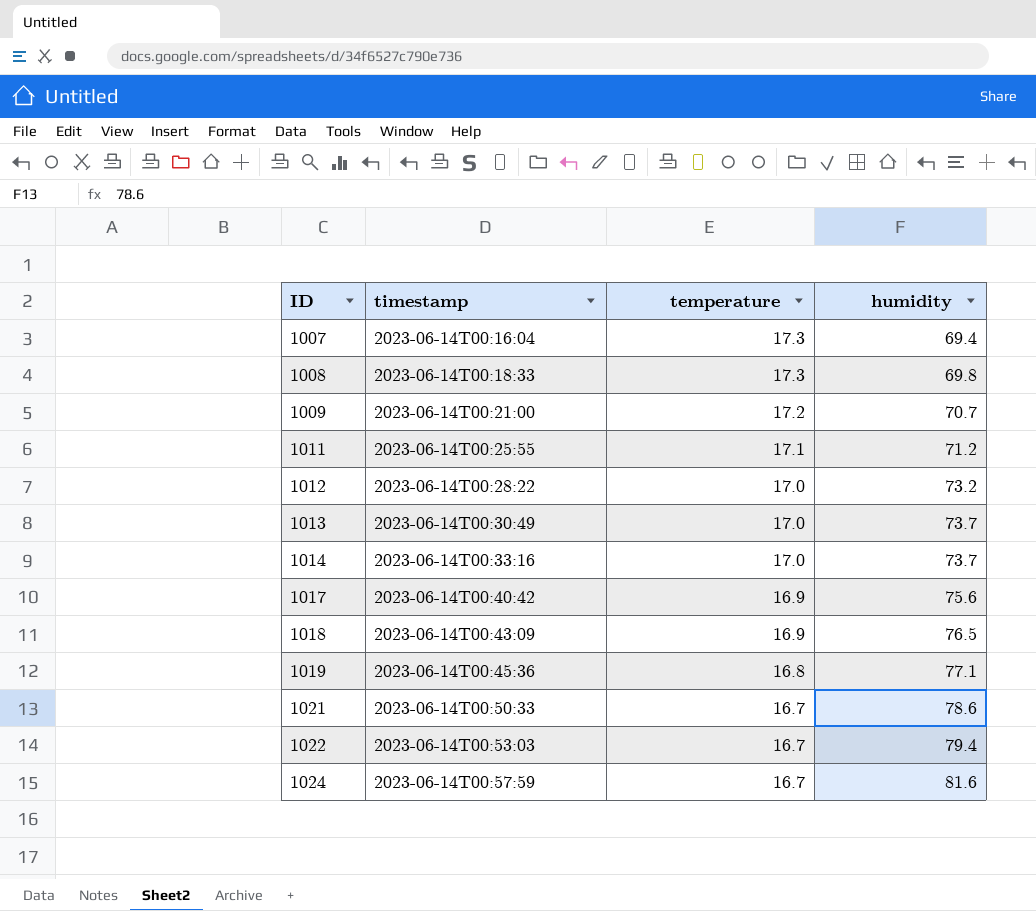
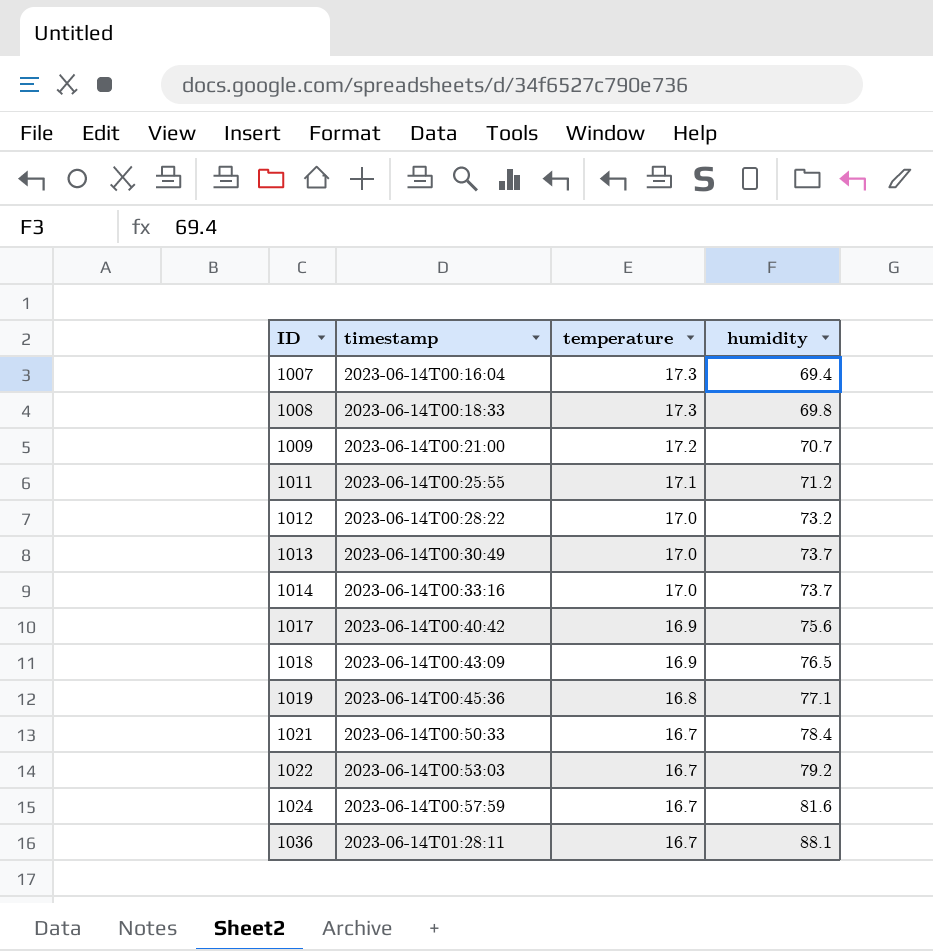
1021 | humidity: 78.6 -> 78.4
1022 | humidity: 79.4 -> 79.2
row 1036: none -> 2023-06-14T01:28:11 | 16.7 | 88.1

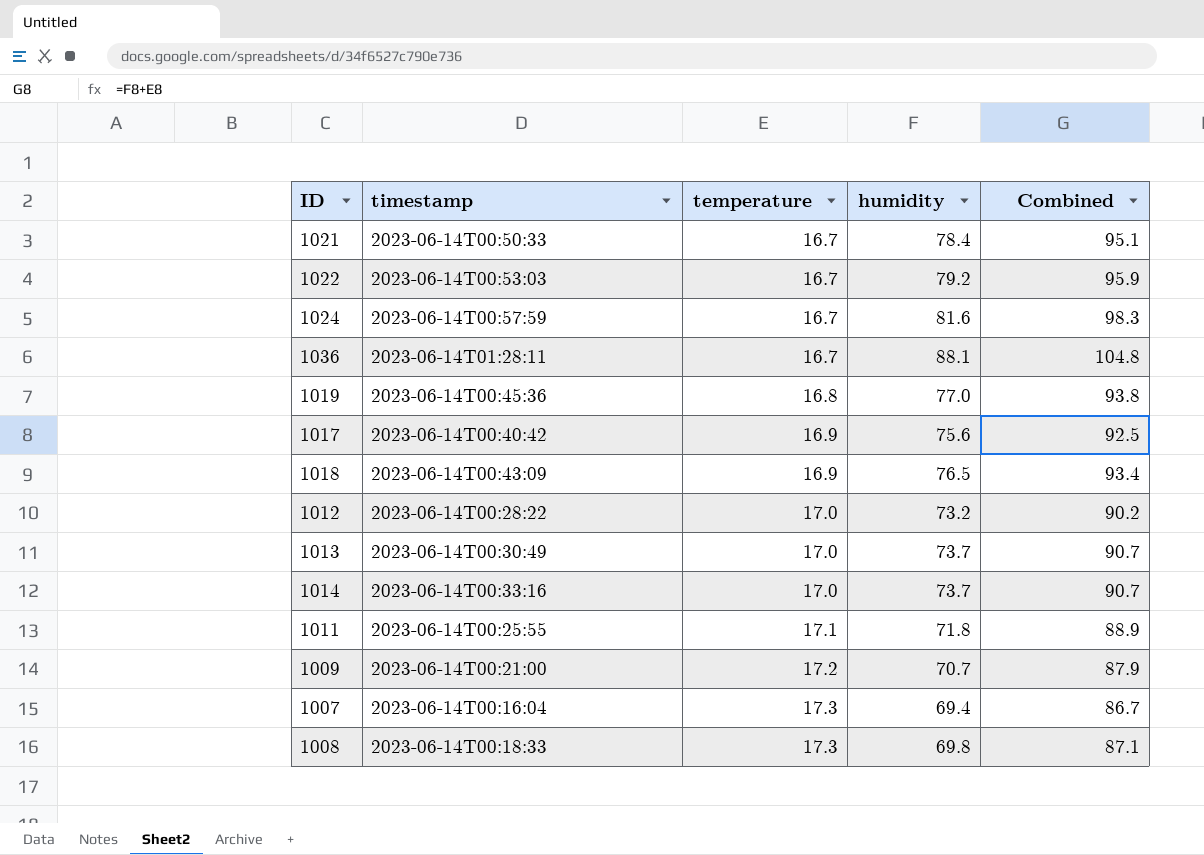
row order: ID ascending -> temperature ascending
column Combined | formula: none -> [temperature] + [humidity]
1019 | humidity: 77.1 -> 77.0
1011 | humidity: 71.2 -> 71.8

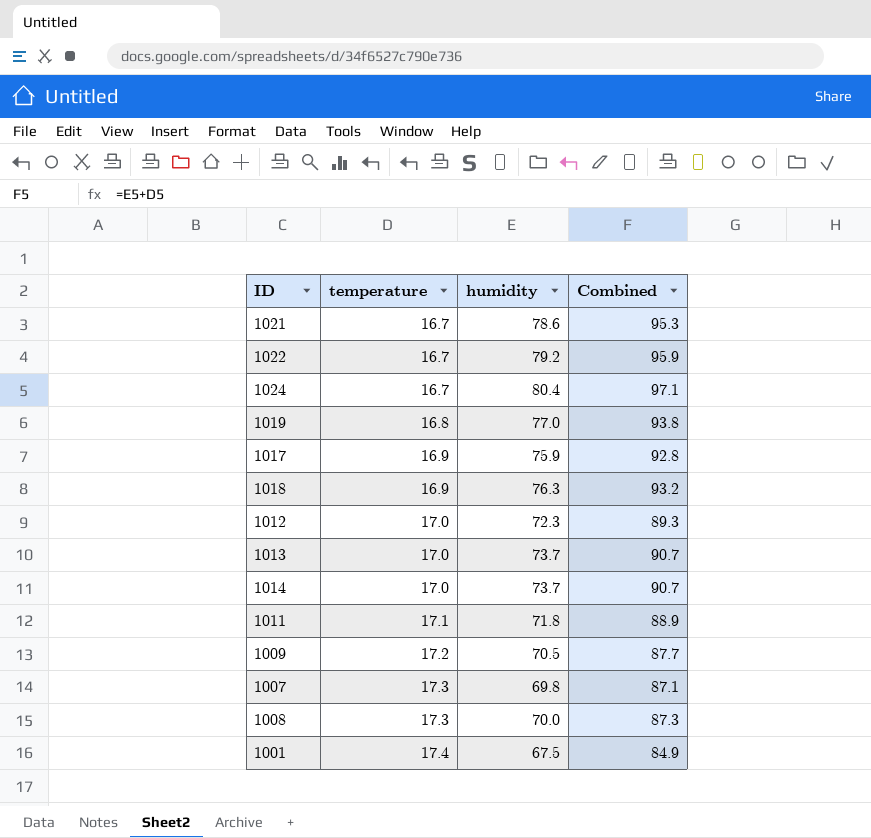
column timestamp | position: 2 -> none
row 1036: 2023-06-14T01:28:11 | 16.7 | 88.1 | 104.8 -> none
1021 | humidity: 78.4 -> 78.6
1021 | Combined: 95.1 -> 95.3
1024 | humidity: 81.6 -> 80.4
1024 | Combined: 98.3 -> 97.1
1017 | humidity: 75.6 -> 75.9
1017 | Combined: 92.5 -> 92.8
1018 | humidity: 76.5 -> 76.3
1018 | Combined: 93.4 -> 93.2
1012 | humidity: 73.2 -> 72.3
1012 | Combined: 90.2 -> 89.3
1009 | humidity: 70.7 -> 70.5
1009 | Combined: 87.9 -> 87.7
1007 | humidity: 69.4 -> 69.8
1007 | Combined: 86.7 -> 87.1
1008 | humidity: 69.8 -> 70.0
1008 | Combined: 87.1 -> 87.3
row 1001: none -> 17.4 | 67.5 | 84.9

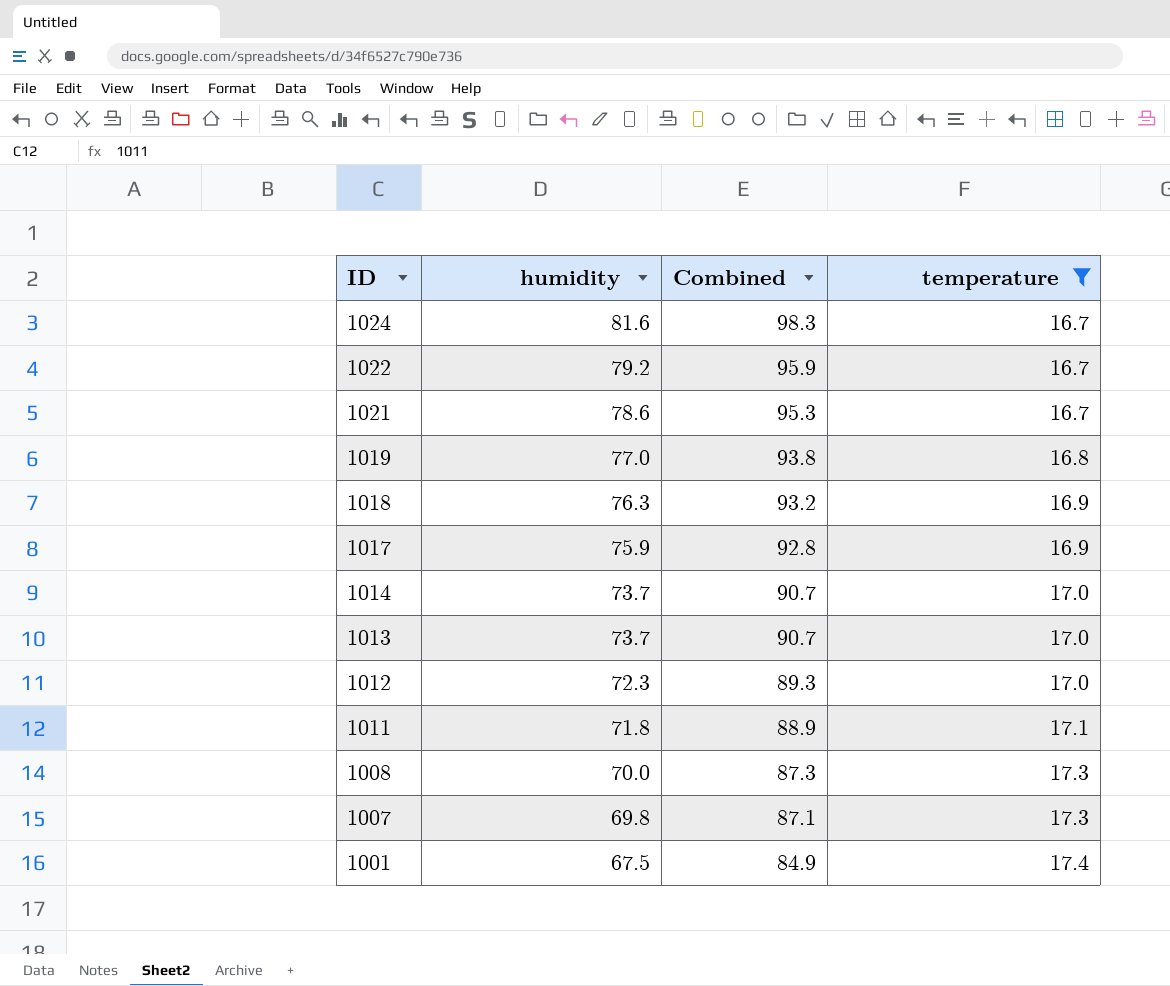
filter: none -> temperature != 17.2
row order: temperature ascending -> ID descending
column temperature | position: 2 -> 4
1024 | humidity: 80.4 -> 81.6
1024 | Combined: 97.1 -> 98.3

